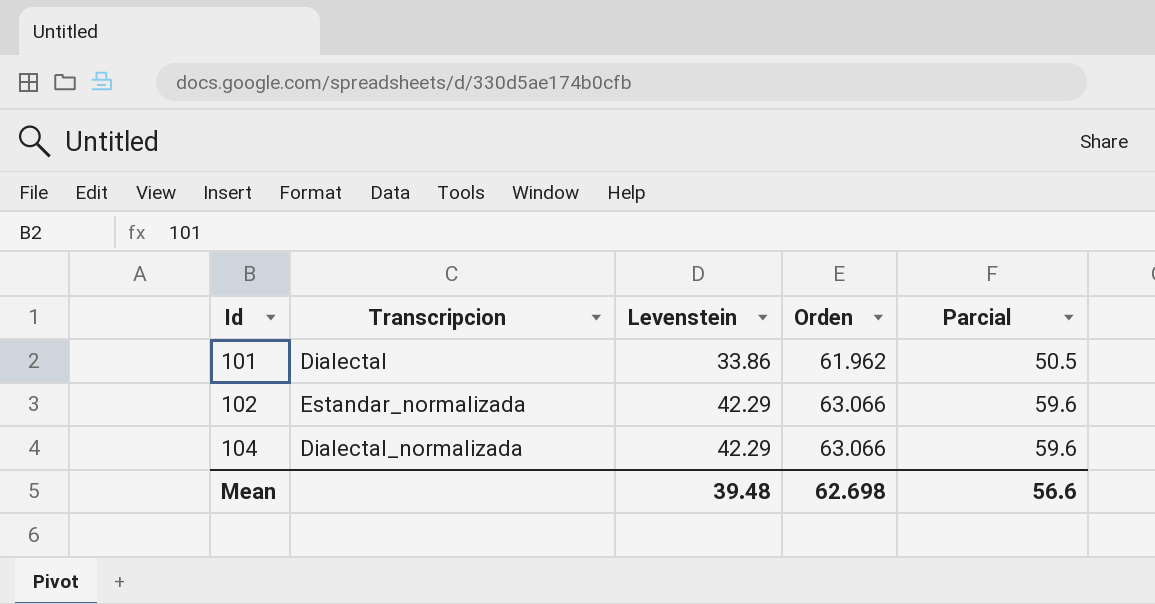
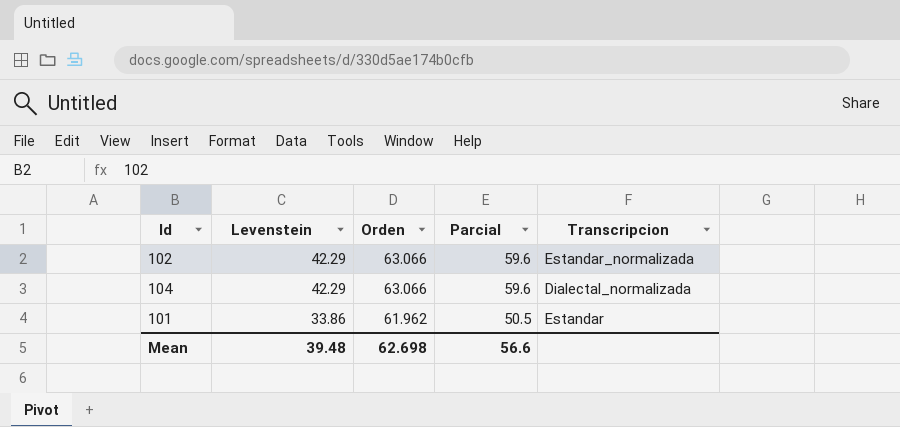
row order: Id ascending -> Levenstein descending
column Transcripcion | position: 2 -> 5
101 | Transcripcion: Dialectal -> Estandar

